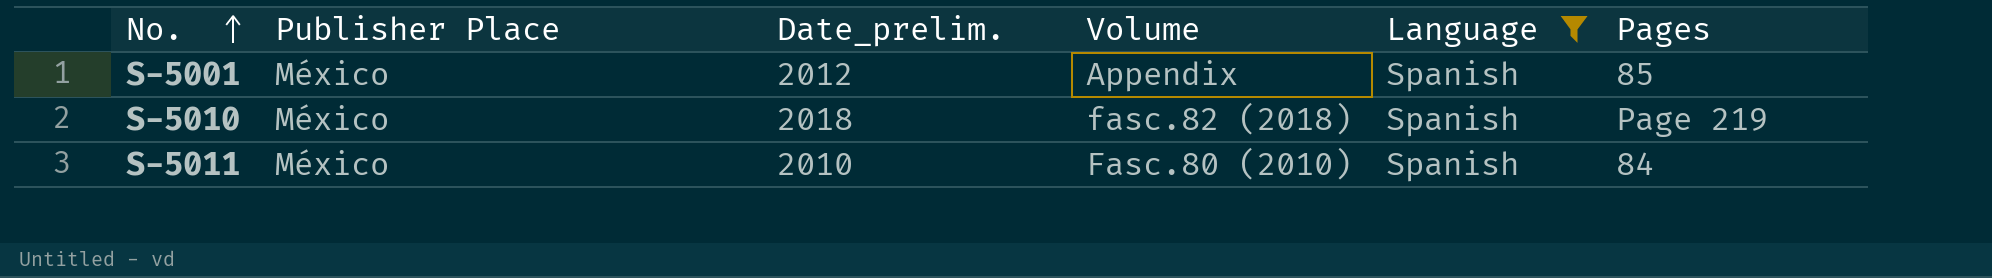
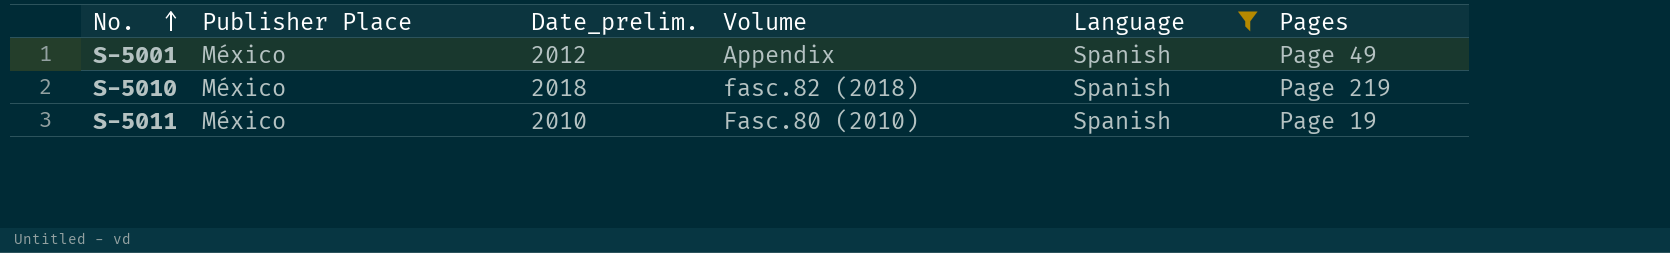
S-5001 | Pages: 85 -> Page 49
S-5011 | Pages: 84 -> Page 19

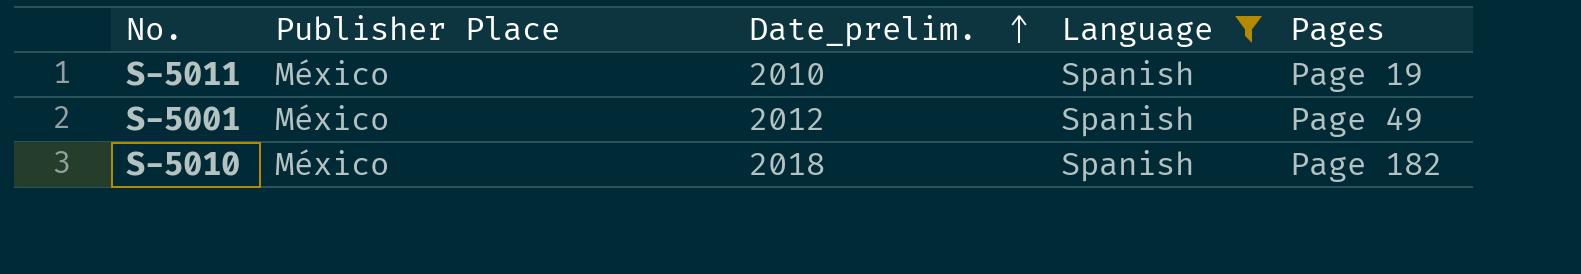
row order: No. ascending -> Date_prelim. ascending
column Volume | position: 4 -> none
S-5010 | Pages: Page 219 -> Page 182

